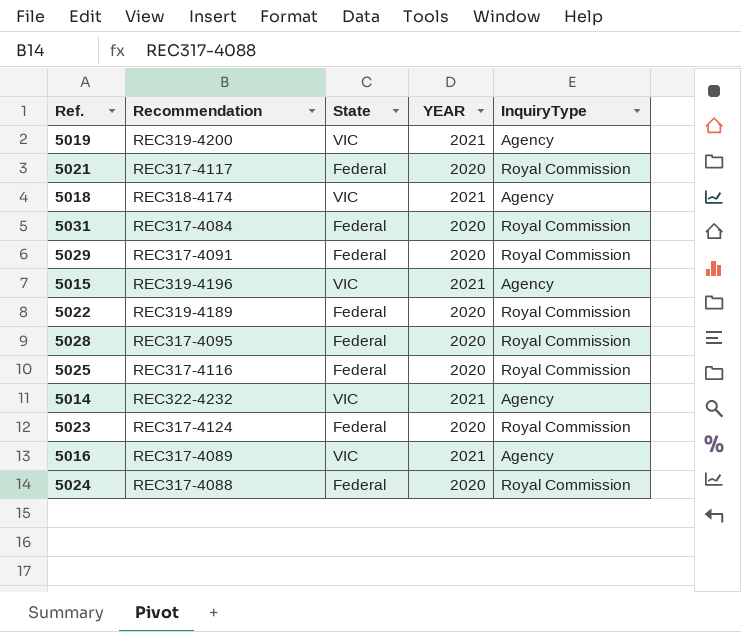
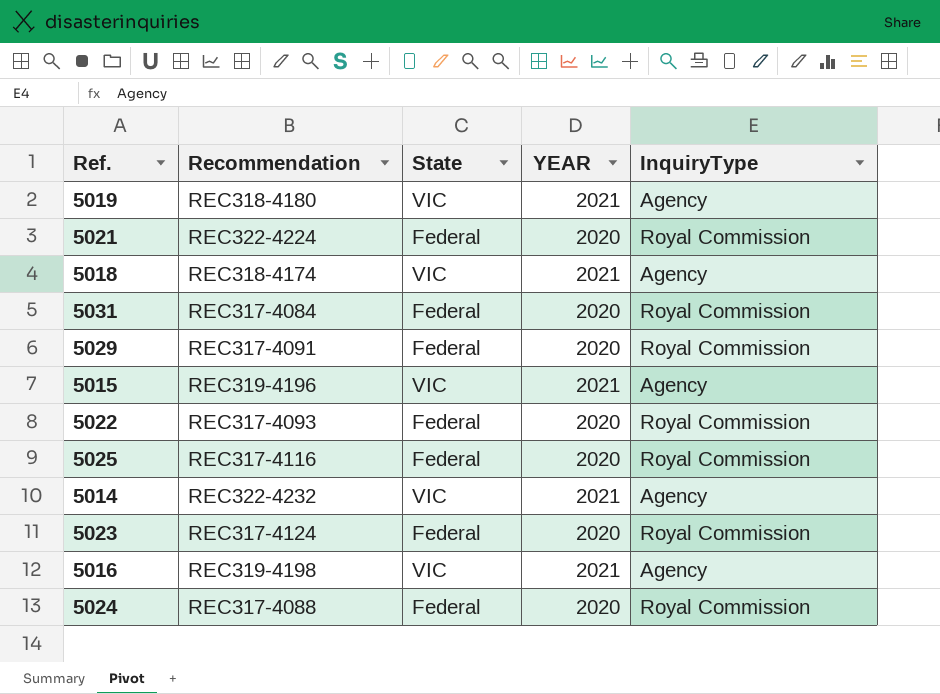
row 5028: REC317-4095 | Federal | 2020 | Royal Commission -> none
5019 | Recommendation: REC319-4200 -> REC318-4180
5021 | Recommendation: REC317-4117 -> REC322-4224
5022 | Recommendation: REC319-4189 -> REC317-4093
5016 | Recommendation: REC317-4089 -> REC319-4198

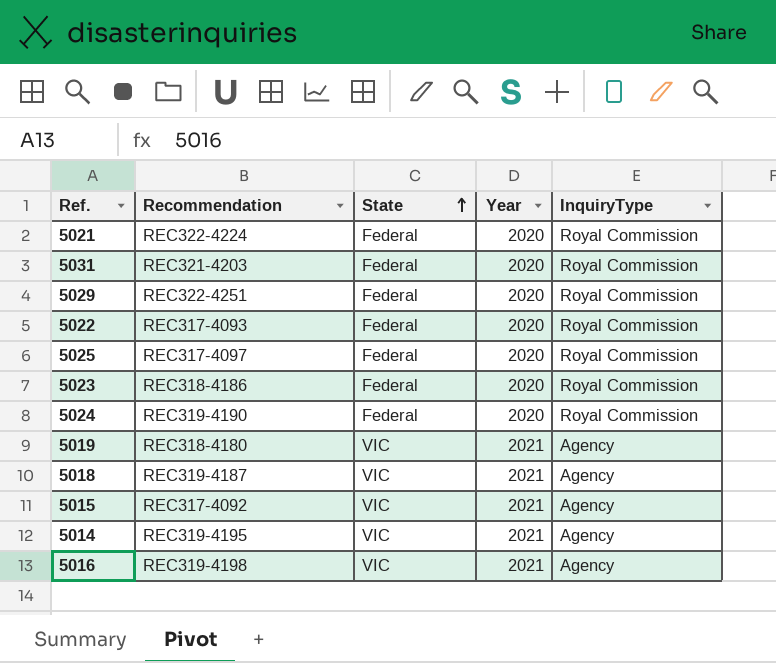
row order: none -> State ascending
column name: YEAR -> Year
5031 | Recommendation: REC317-4084 -> REC321-4203
5029 | Recommendation: REC317-4091 -> REC322-4251
5025 | Recommendation: REC317-4116 -> REC317-4097
5023 | Recommendation: REC317-4124 -> REC318-4186
5024 | Recommendation: REC317-4088 -> REC319-4190
5018 | Recommendation: REC318-4174 -> REC319-4187
5015 | Recommendation: REC319-4196 -> REC317-4092
5014 | Recommendation: REC322-4232 -> REC319-4195

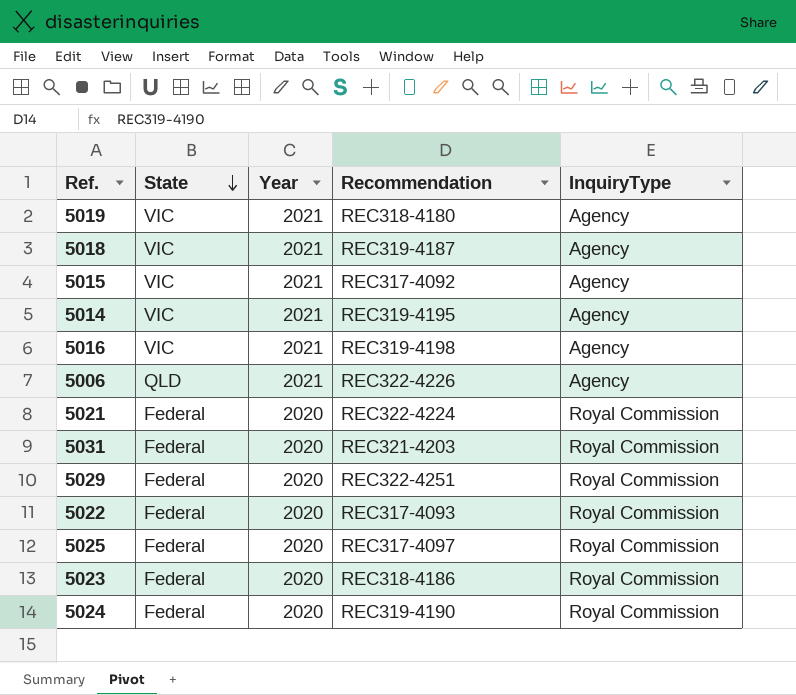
row order: State ascending -> State descending
column Recommendation | position: 2 -> 4
row 5006: none -> QLD | 2021 | REC322-4226 | Agency

